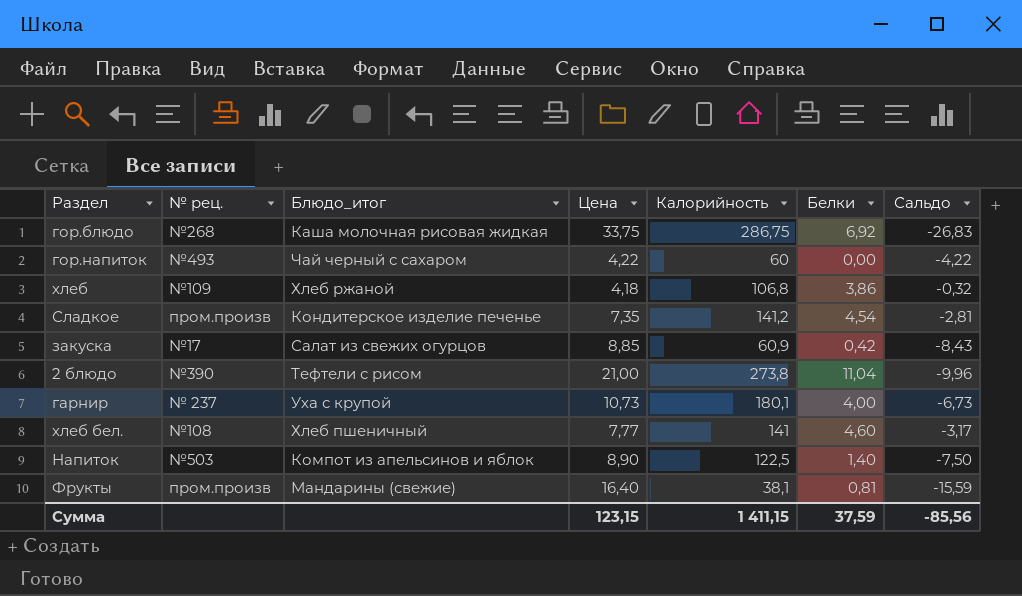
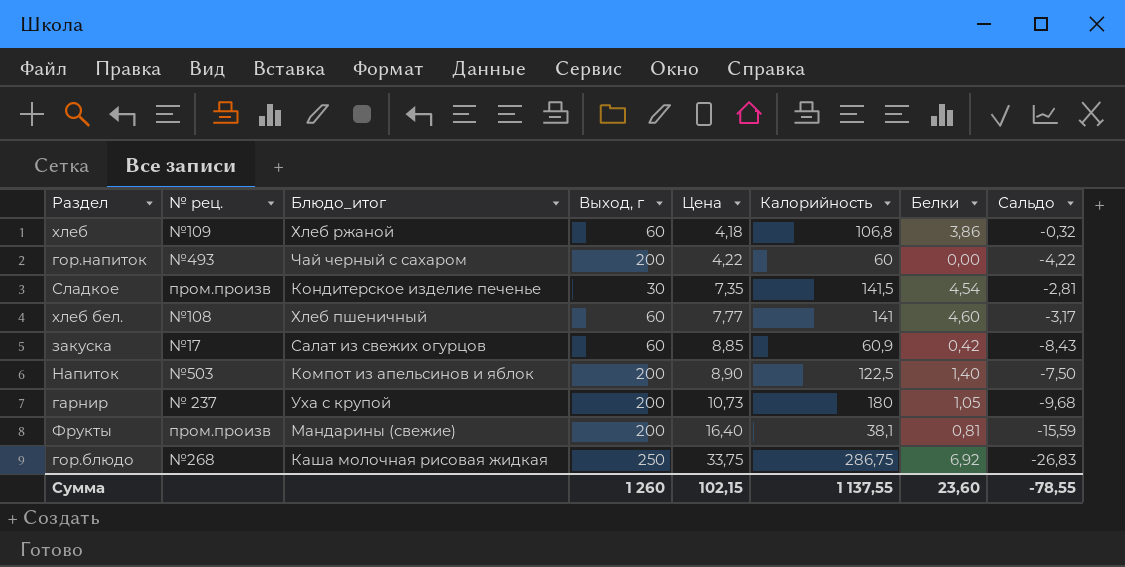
row order: none -> Цена ascending
column Выход, г | position: none -> 4
row 2 блюдо: №390 | Тефтели с рисом | 21,00 | 273,8 | 11,04 | -9,96 -> none
Сладкое | Калорийность: 141,2 -> 141,5
гарнир | Калорийность: 180,1 -> 180
гарнир | Белки: 4,00 -> 1,05
гарнир | Сальдо: -6,73 -> -9,68
Сумма | Цена: 123,15 -> 102,15
Сумма | Калорийность: 1 411,15 -> 1 137,55
Сумма | Белки: 37,59 -> 23,60
Сумма | Сальдо: -85,56 -> -78,55

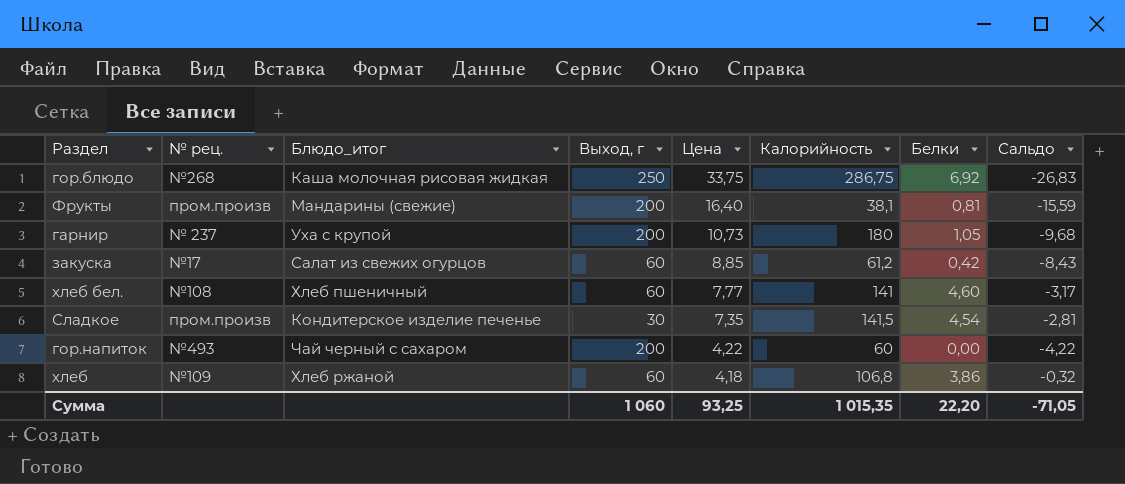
row order: Цена ascending -> Цена descending
row Напиток: №503 | Компот из апельсинов и яблок | 200 | 8,90 | 122,5 | 1,40 | -7,50 -> none
закуска | Калорийность: 60,9 -> 61,2
Сумма | Выход, г: 1 260 -> 1 060
Сумма | Цена: 102,15 -> 93,25
Сумма | Калорийность: 1 137,55 -> 1 015,35
Сумма | Белки: 23,60 -> 22,20
Сумма | Сальдо: -78,55 -> -71,05

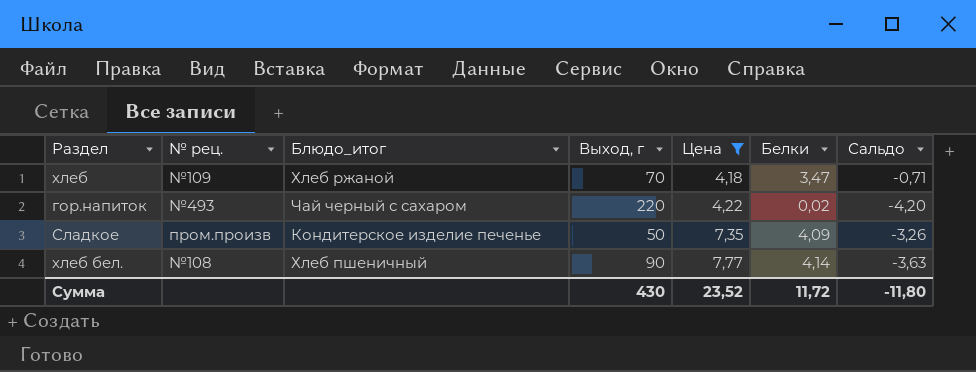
filter: none -> Цена <= 7,77
row order: Цена descending -> Цена ascending
column Калорийность | position: 6 -> none
хлеб | Выход, г: 60 -> 70
хлеб | Белки: 3,86 -> 3,47
хлеб | Сальдо: -0,32 -> -0,71
гор.напиток | Выход, г: 200 -> 220
гор.напиток | Белки: 0,00 -> 0,02
гор.напиток | Сальдо: -4,22 -> -4,20
Сладкое | Выход, г: 30 -> 50
Сладкое | Белки: 4,54 -> 4,09
Сладкое | Сальдо: -2,81 -> -3,26
хлеб бел. | Выход, г: 60 -> 90
хлеб бел. | Белки: 4,60 -> 4,14
хлеб бел. | Сальдо: -3,17 -> -3,63
Сумма | Выход, г: 1 060 -> 430
Сумма | Цена: 93,25 -> 23,52
Сумма | Белки: 22,20 -> 11,72
Сумма | Сальдо: -71,05 -> -11,80

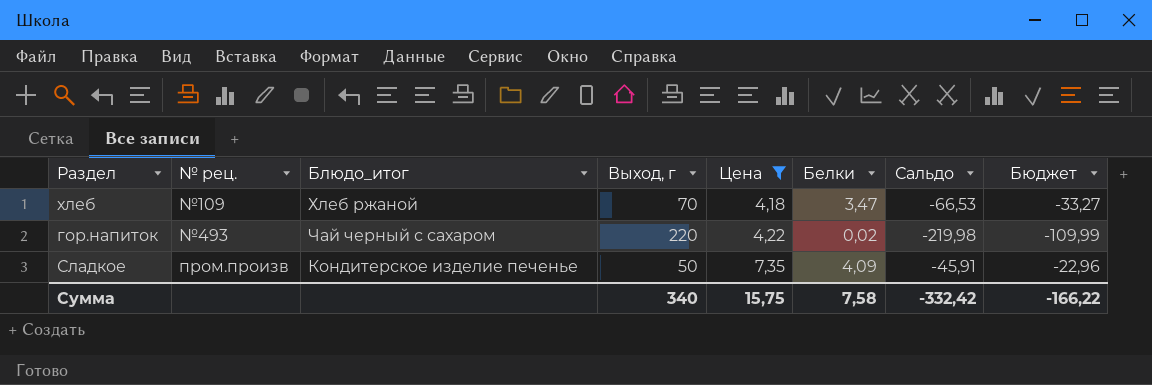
column Сальдо | formula: [Белки] - [Цена] -> [Белки] - [Выход, г]
column Бюджет | formula: none -> [Сальдо] * 0,5
row хлеб бел.: №108 | Хлеб пшеничный | 90 | 7,77 | 4,14 | -3,63 -> none
Сумма | Выход, г: 430 -> 340
Сумма | Цена: 23,52 -> 15,75
Сумма | Белки: 11,72 -> 7,58
Сумма | Сальдо: -11,80 -> -332,42

